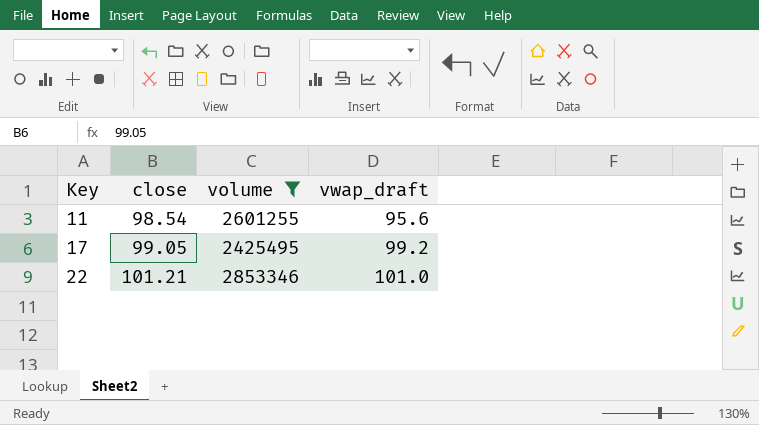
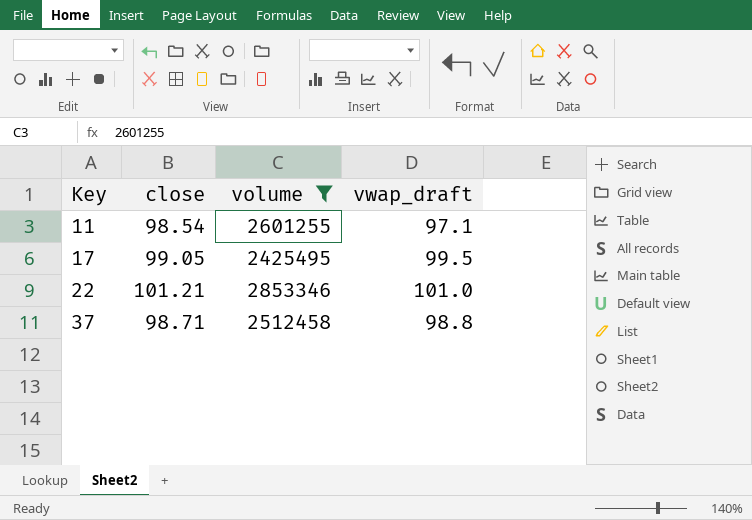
11 | vwap_draft: 95.6 -> 97.1
17 | vwap_draft: 99.2 -> 99.5
row 37: none -> 98.71 | 2512458 | 98.8

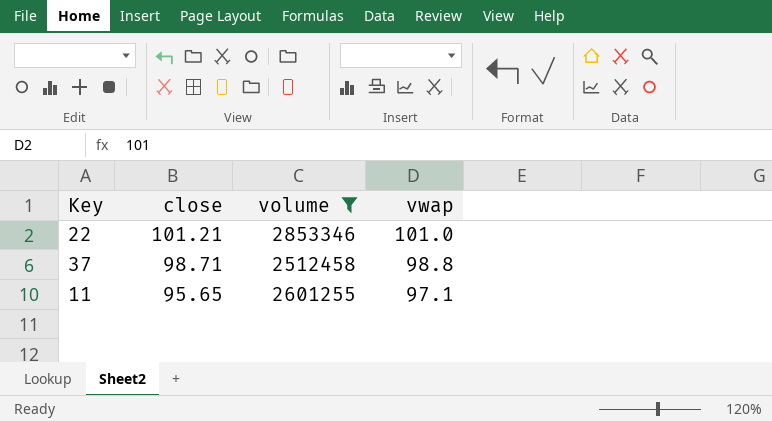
row order: Key ascending -> close descending
column name: vwap_draft -> vwap
row 17: 99.05 | 2425495 | 99.5 -> none
11 | close: 98.54 -> 95.65

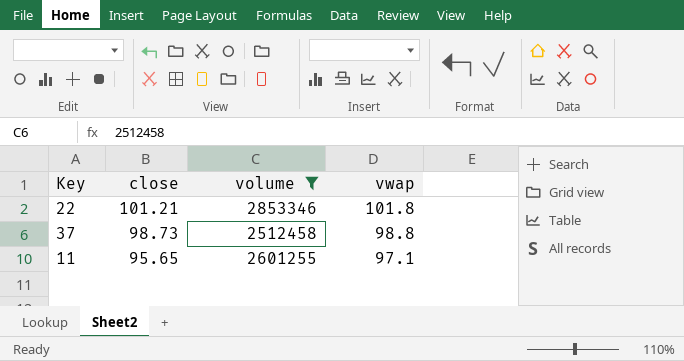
22 | vwap: 101.0 -> 101.8
37 | close: 98.71 -> 98.73

